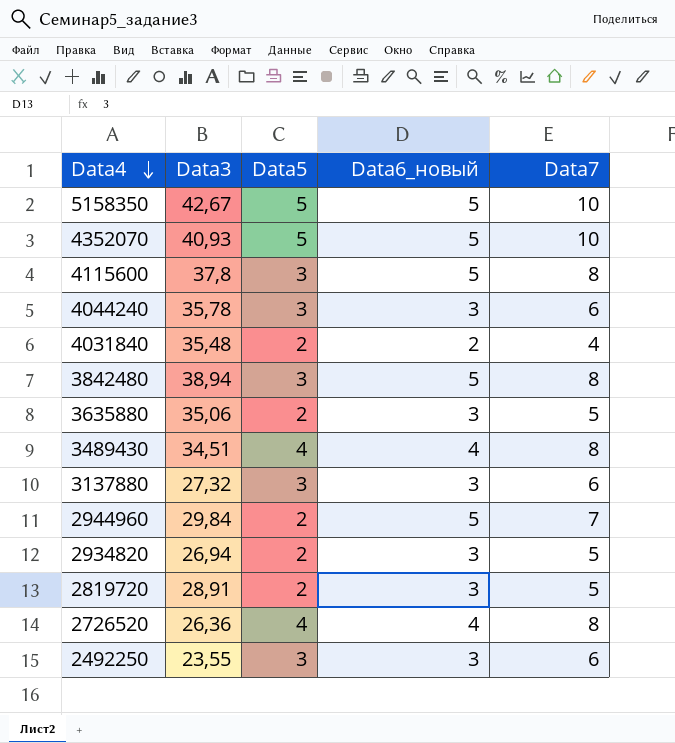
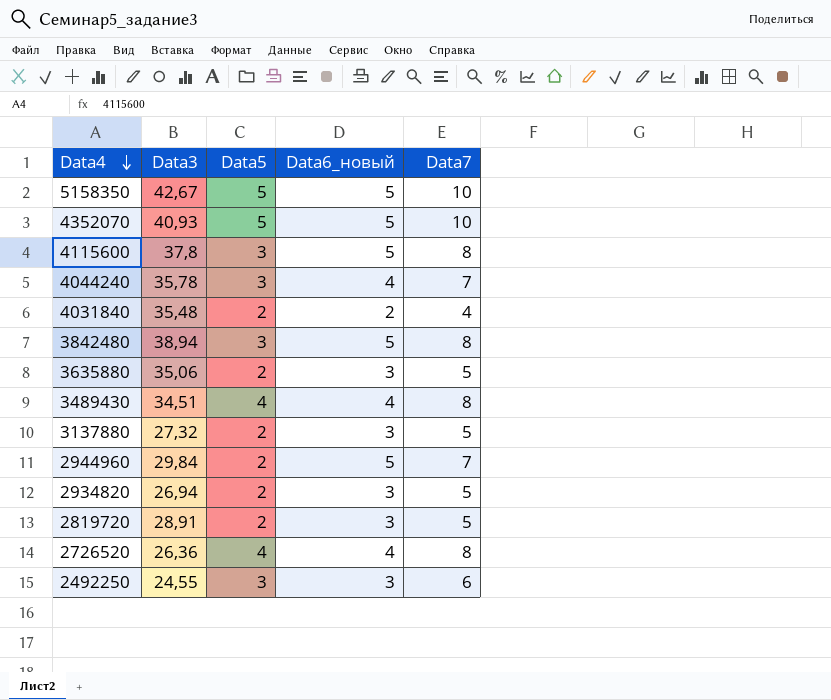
4044240 | Data6_новый: 3 -> 4
4044240 | Data7: 6 -> 7
3137880 | Data5: 3 -> 2
3137880 | Data7: 6 -> 5
2492250 | Data3: 23,55 -> 24,55

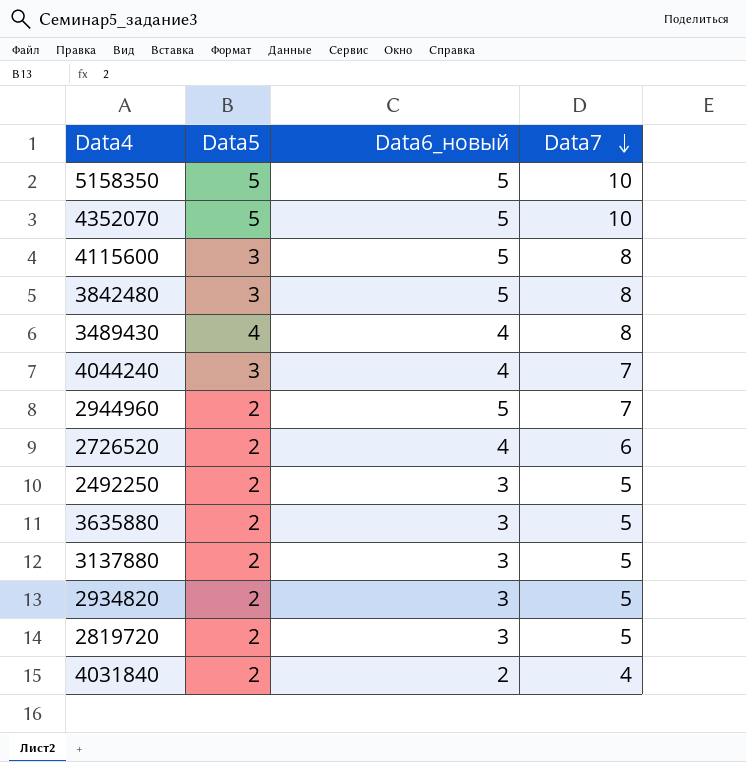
row order: Data4 descending -> Data7 descending
column Data3 | position: 2 -> none
2726520 | Data5: 4 -> 2
2726520 | Data7: 8 -> 6
2492250 | Data5: 3 -> 2
2492250 | Data7: 6 -> 5

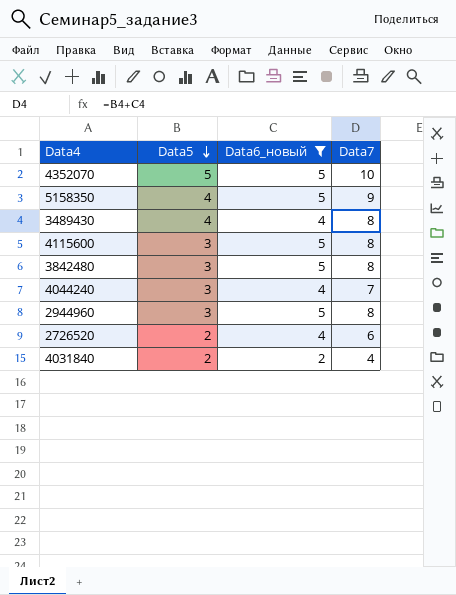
filter: none -> Data6_новый != 3
row order: Data7 descending -> Data5 descending
5158350 | Data5: 5 -> 4
5158350 | Data7: 10 -> 9
2944960 | Data5: 2 -> 3
2944960 | Data7: 7 -> 8

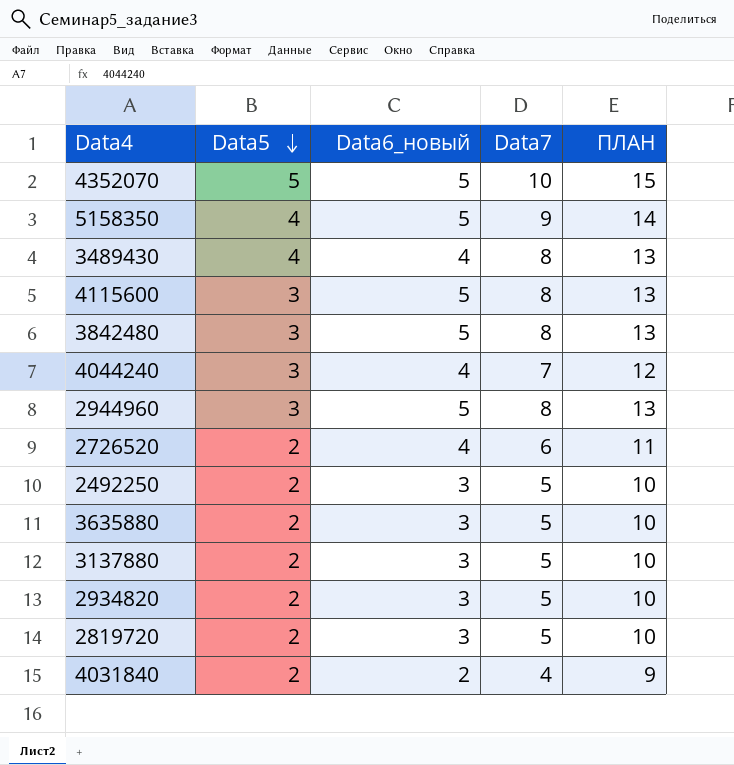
filter: Data6_новый != 3 -> none
column ПЛАН | formula: none -> [Data7] + 5

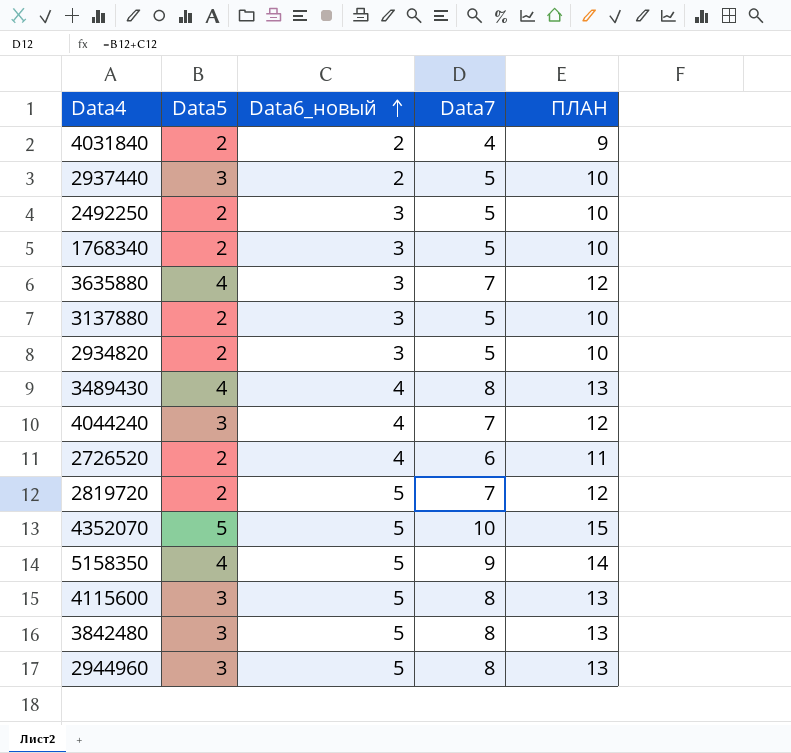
row order: Data5 descending -> Data6_новый ascending
row 2937440: none -> 3 | 2 | 5 | 10
row 1768340: none -> 2 | 3 | 5 | 10
3635880 | Data5: 2 -> 4
3635880 | Data7: 5 -> 7
3635880 | ПЛАН: 10 -> 12
2819720 | Data6_новый: 3 -> 5
2819720 | Data7: 5 -> 7
2819720 | ПЛАН: 10 -> 12

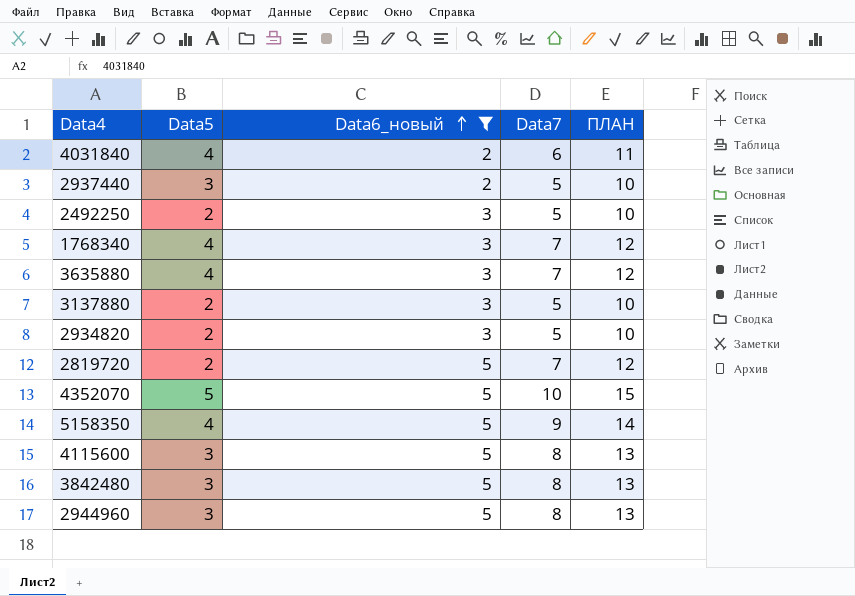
filter: none -> Data6_новый != 4
4031840 | Data5: 2 -> 4
4031840 | Data7: 4 -> 6
4031840 | ПЛАН: 9 -> 11
1768340 | Data5: 2 -> 4
1768340 | Data7: 5 -> 7
1768340 | ПЛАН: 10 -> 12

